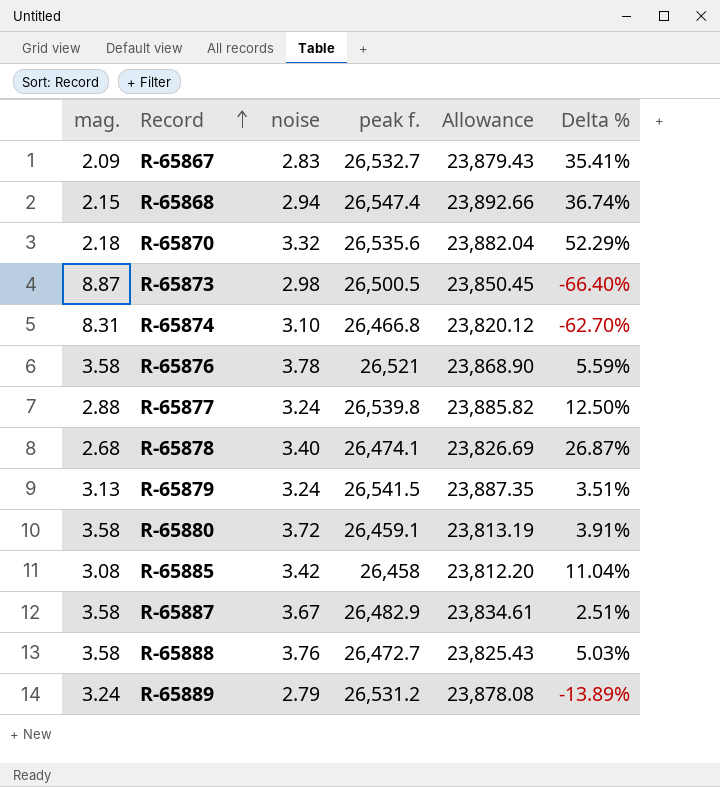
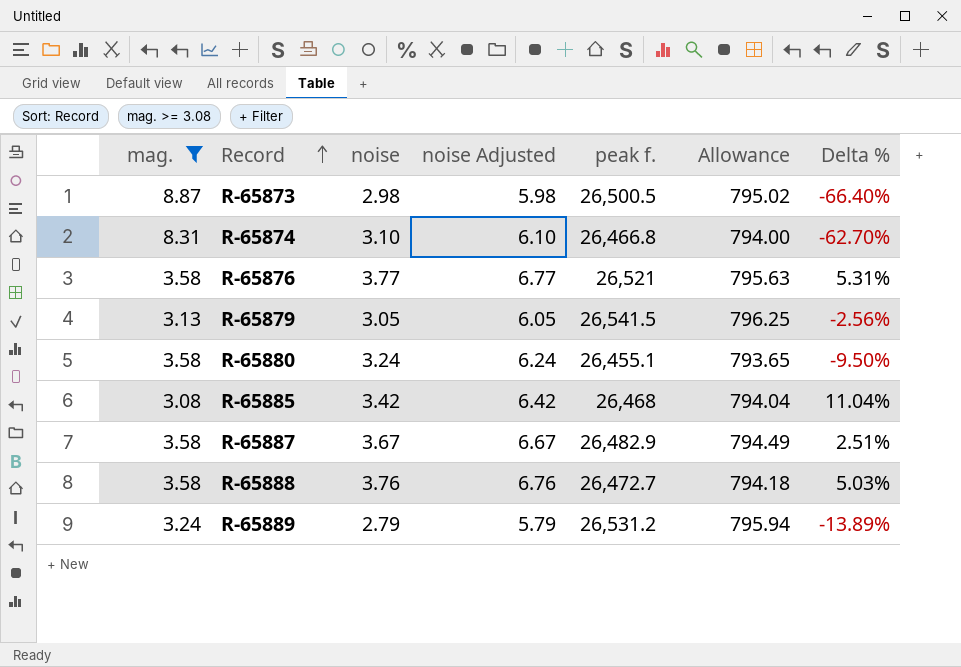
filter: none -> mag. >= 3.08
column noise Adjusted | formula: none -> [noise] + 3
column Allowance | formula: [peak f.] * 0.9 -> [peak f.] * 0.03
R-65876 | noise: 3.78 -> 3.77
R-65876 | Delta %: 5.59% -> 5.31%
R-65879 | noise: 3.24 -> 3.05
R-65879 | Delta %: 3.51% -> -2.56%
R-65880 | noise: 3.72 -> 3.24
R-65880 | peak f.: 26,459.1 -> 26,455.1
R-65880 | Delta %: 3.91% -> -9.50%
R-65885 | peak f.: 26,458 -> 26,468

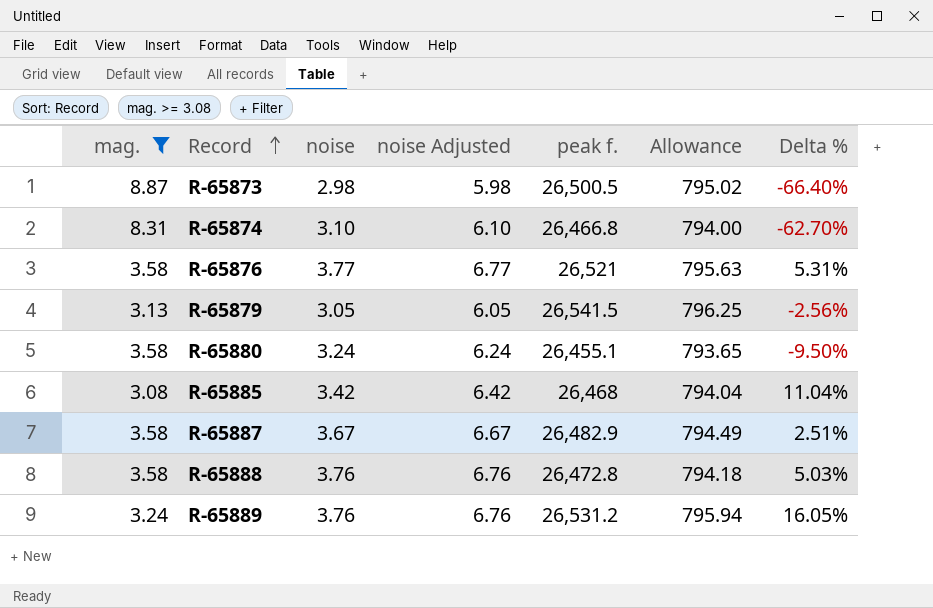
R-65888 | peak f.: 26,472.7 -> 26,472.8
R-65889 | noise: 2.79 -> 3.76
R-65889 | noise Adjusted: 5.79 -> 6.76
R-65889 | Delta %: -13.89% -> 16.05%

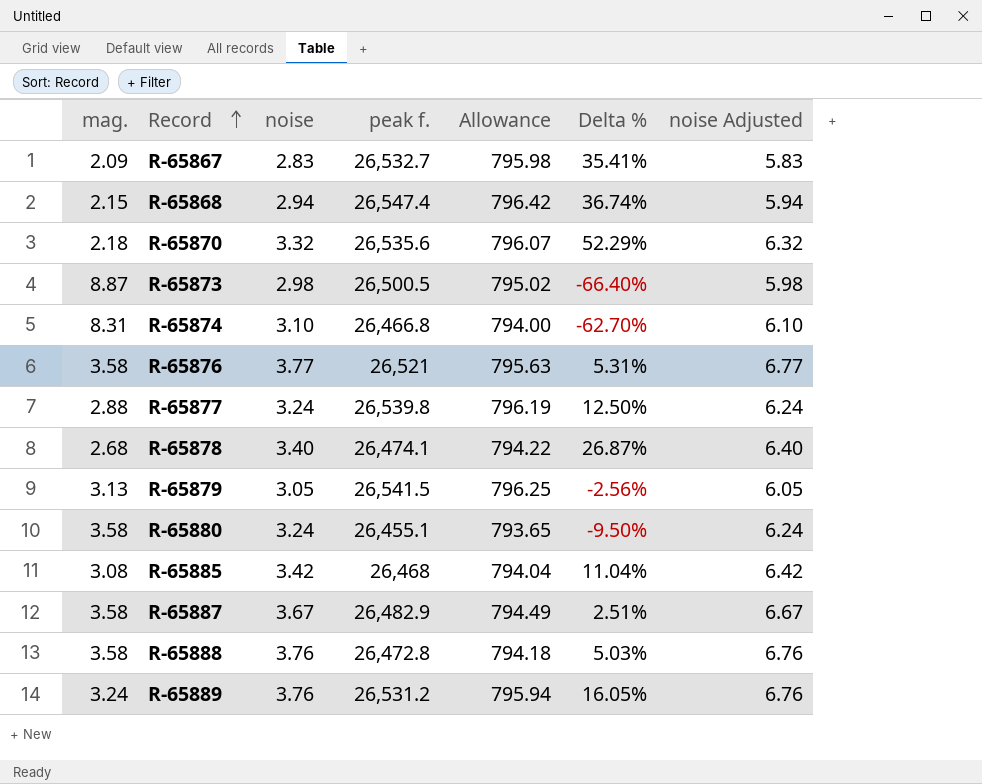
filter: mag. >= 3.08 -> none
column noise Adjusted | position: 4 -> 7

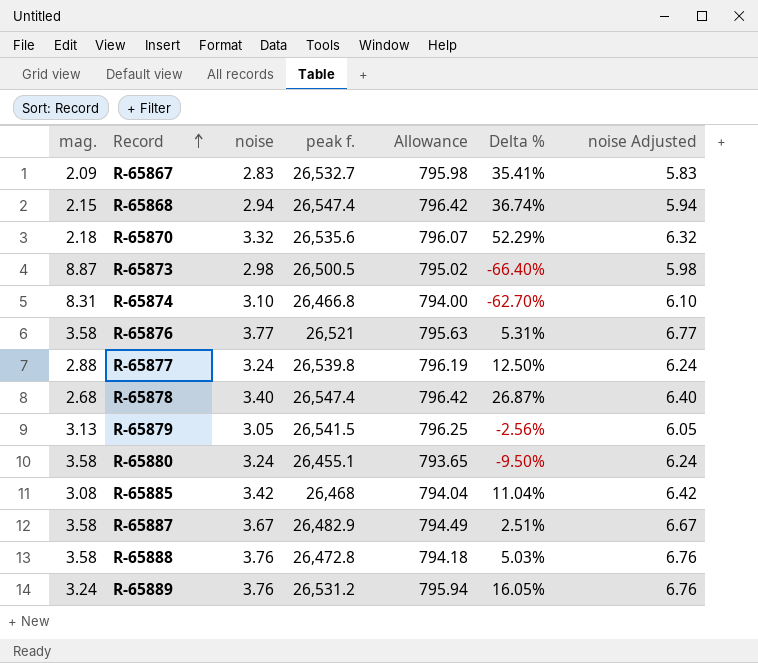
R-65878 | peak f.: 26,474.1 -> 26,547.4
R-65878 | Allowance: 794.22 -> 796.42

